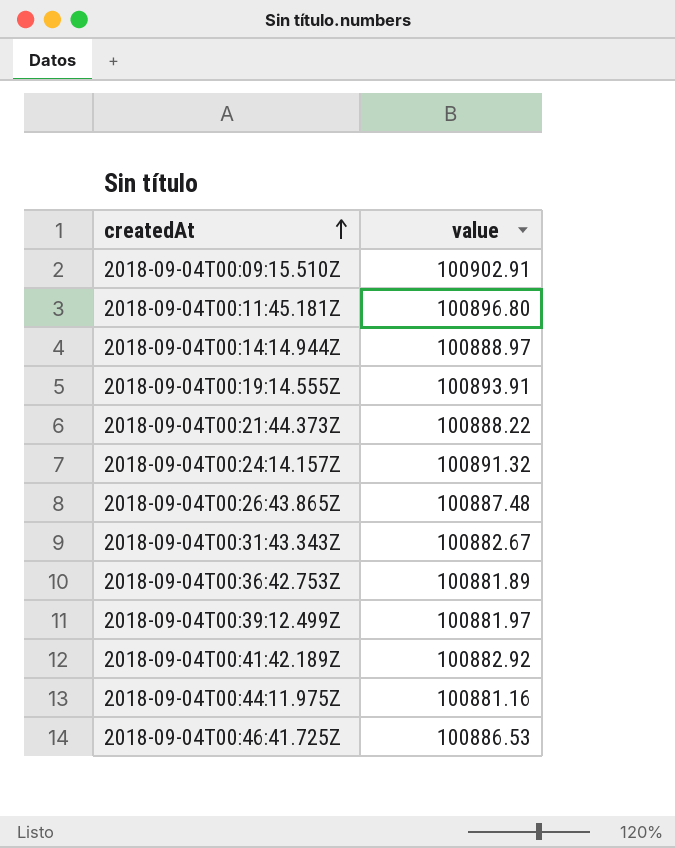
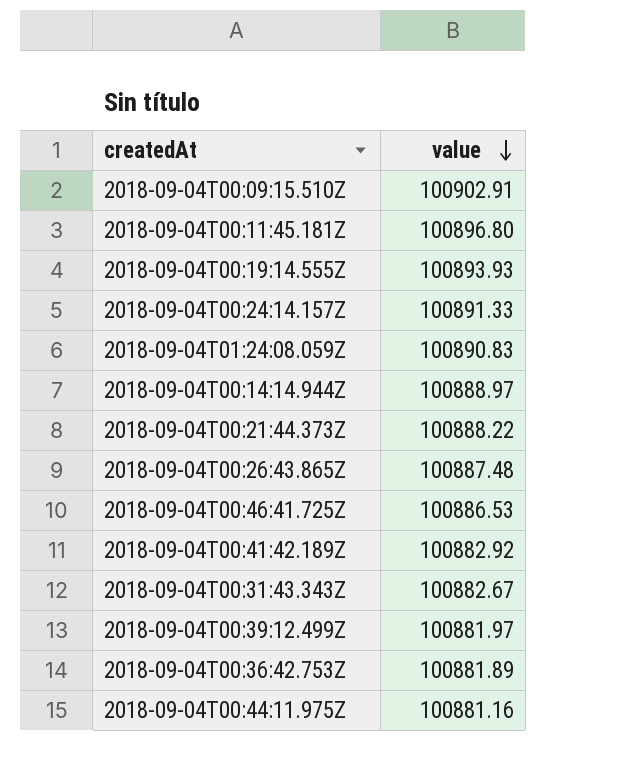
row order: createdAt ascending -> value descending
2018-09-04T00:19:14.555Z | value: 100893.91 -> 100893.93
2018-09-04T00:24:14.157Z | value: 100891.32 -> 100891.33
row 2018-09-04T01:24:08.059Z: none -> 100890.83

